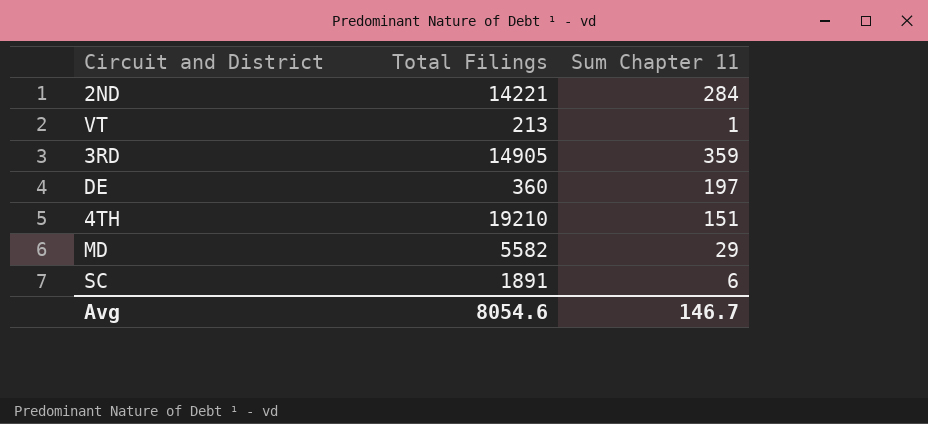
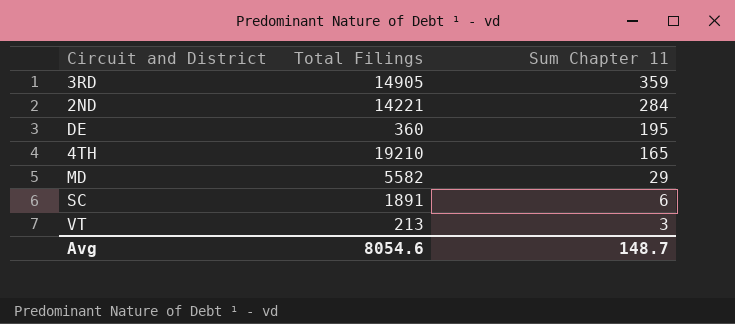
row order: none -> Sum Chapter 11 descending
DE | Sum Chapter 11: 197 -> 195
4TH | Sum Chapter 11: 151 -> 165
VT | Sum Chapter 11: 1 -> 3
Avg | Sum Chapter 11: 146.7 -> 148.7

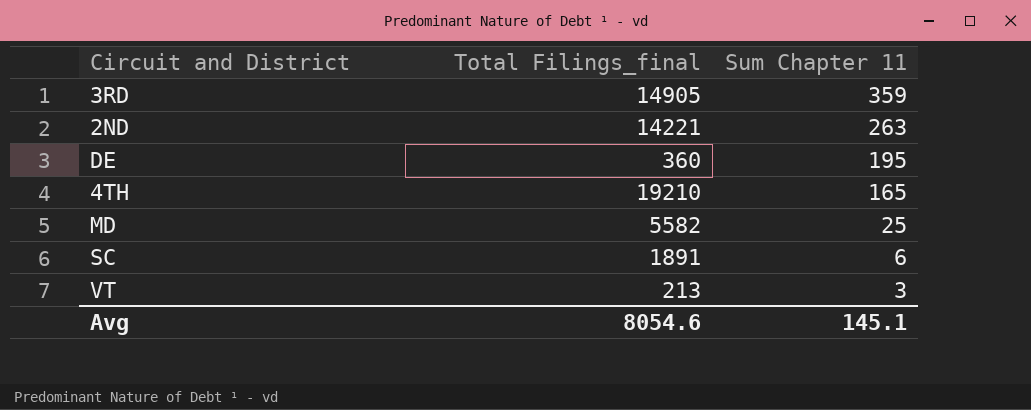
column name: Total Filings -> Total Filings_final
2ND | Sum Chapter 11: 284 -> 263
MD | Sum Chapter 11: 29 -> 25
Avg | Sum Chapter 11: 148.7 -> 145.1

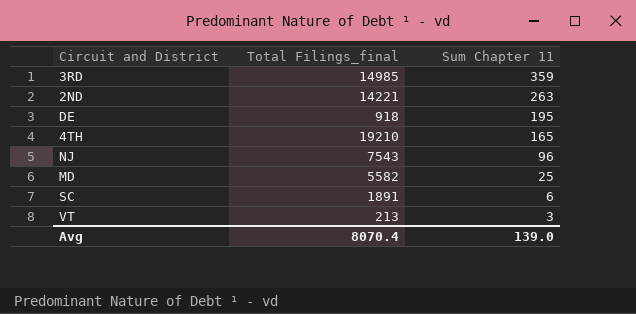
3RD | Total Filings_final: 14905 -> 14985
DE | Total Filings_final: 360 -> 918
row NJ: none -> 7543 | 96
Avg | Total Filings_final: 8054.6 -> 8070.4
Avg | Sum Chapter 11: 145.1 -> 139.0

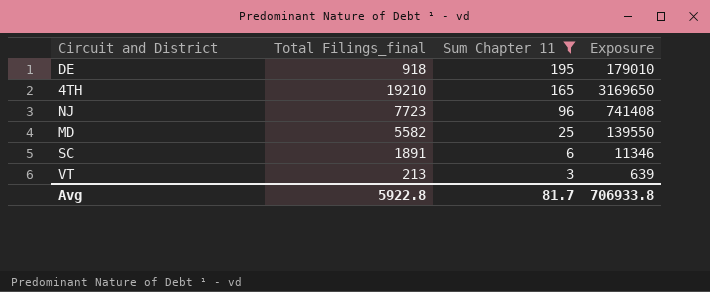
filter: none -> Sum Chapter 11 <= 195
column Exposure | formula: none -> [Total Filings_final] * [Sum Chapter 11]
NJ | Total Filings_final: 7543 -> 7723
Avg | Total Filings_final: 8070.4 -> 5922.8
Avg | Sum Chapter 11: 139.0 -> 81.7

